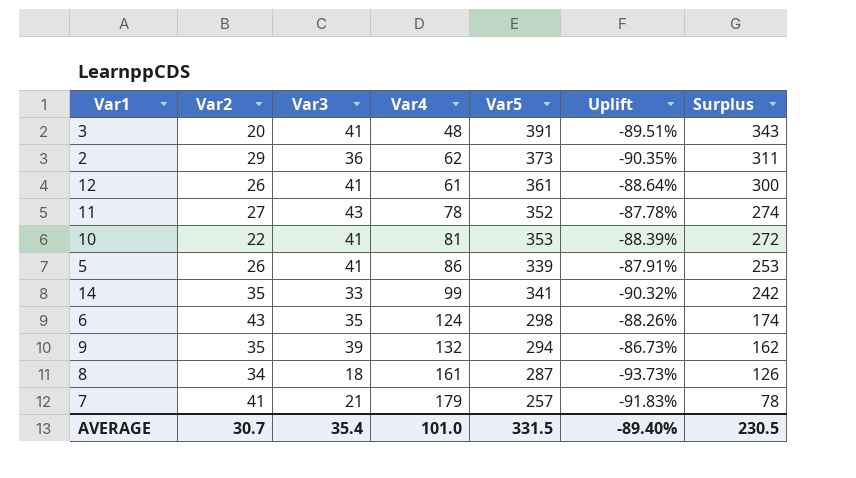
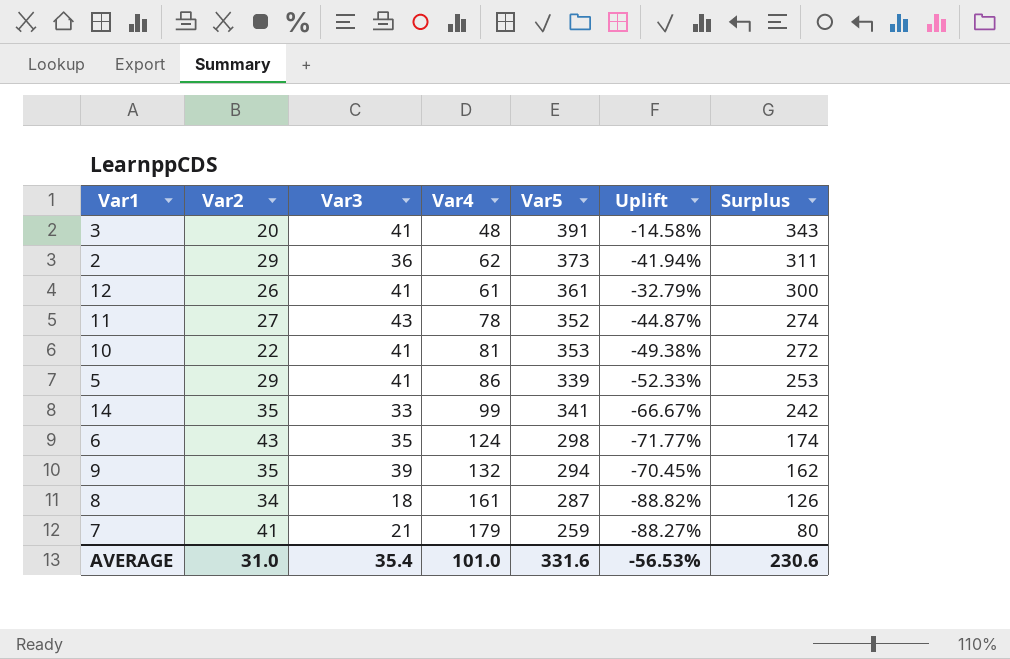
column Uplift | formula: ([Var3] - [Var5]) / [Var5] -> ([Var3] - [Var4]) / [Var4]
5 | Var2: 26 -> 29
7 | Var5: 257 -> 259
7 | Surplus: 78 -> 80
AVERAGE | Var2: 30.7 -> 31.0
AVERAGE | Var5: 331.5 -> 331.6
AVERAGE | Uplift: -89.40% -> -56.53%
AVERAGE | Surplus: 230.5 -> 230.6

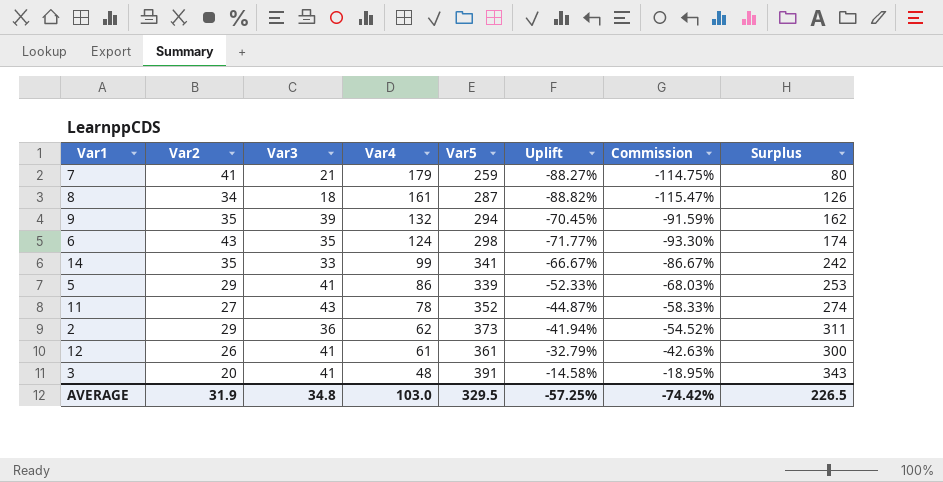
row order: Surplus descending -> Var4 descending
column Commission | formula: none -> [Uplift] * 1.3
row 10: 22 | 41 | 81 | 353 | -49.38% | 272 -> none
AVERAGE | Var2: 31.0 -> 31.9
AVERAGE | Var3: 35.4 -> 34.8
AVERAGE | Var4: 101.0 -> 103.0
AVERAGE | Var5: 331.6 -> 329.5
AVERAGE | Uplift: -56.53% -> -57.25%
AVERAGE | Surplus: 230.6 -> 226.5

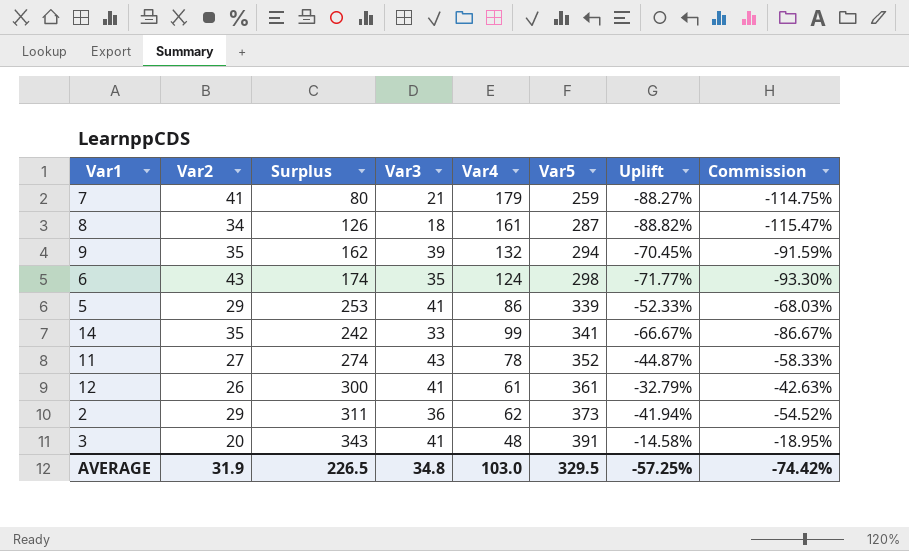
row order: Var4 descending -> Var5 ascending
column Surplus | position: 8 -> 3

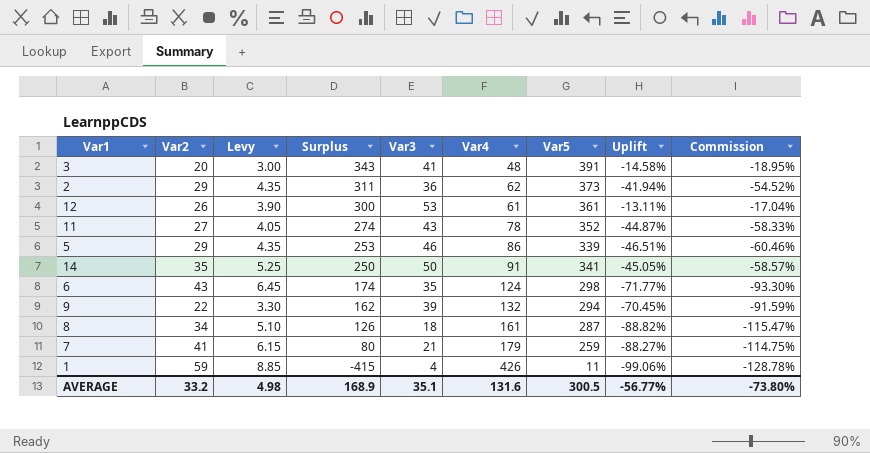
row order: Var5 ascending -> Surplus descending
column Levy | formula: none -> [Var2] * 0.15
12 | Var3: 41 -> 53
12 | Uplift: -32.79% -> -13.11%
12 | Commission: -42.63% -> -17.04%
5 | Var3: 41 -> 46
5 | Uplift: -52.33% -> -46.51%
5 | Commission: -68.03% -> -60.46%
14 | Surplus: 242 -> 250
14 | Var3: 33 -> 50
14 | Var4: 99 -> 91
14 | Uplift: -66.67% -> -45.05%
14 | Commission: -86.67% -> -58.57%
9 | Var2: 35 -> 22
row 1: none -> 59 | 8.85 | -415 | 4 | 426 | 11 | -99.06% | -128.78%
AVERAGE | Var2: 31.9 -> 33.2
AVERAGE | Surplus: 226.5 -> 168.9
AVERAGE | Var3: 34.8 -> 35.1
AVERAGE | Var4: 103.0 -> 131.6
AVERAGE | Var5: 329.5 -> 300.5
AVERAGE | Uplift: -57.25% -> -56.77%
AVERAGE | Commission: -74.42% -> -73.80%

